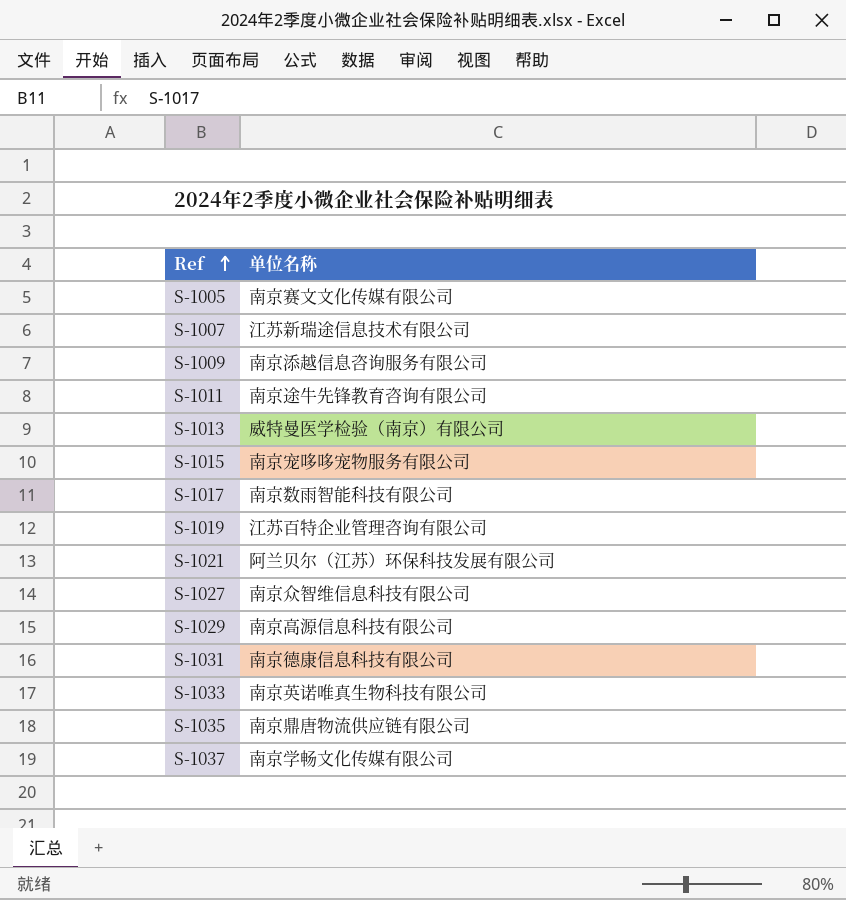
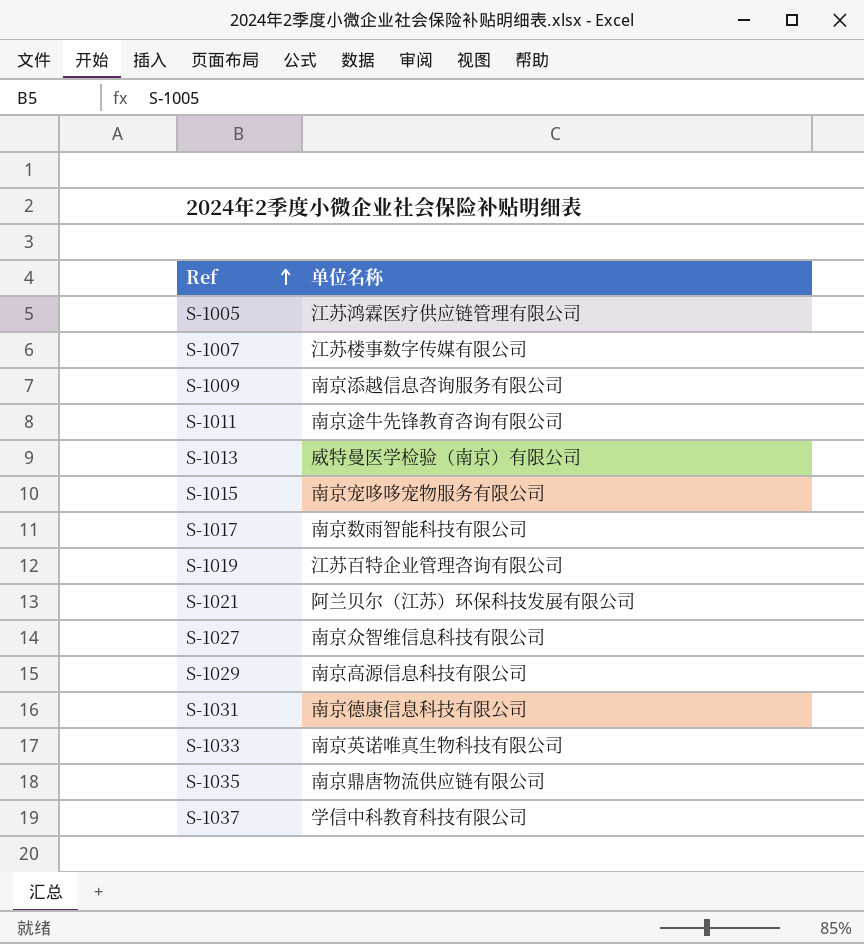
S-1005 | 单位名称: 南京赛文文化传媒有限公司 -> 江苏鸿霖医疗供应链管理有限公司
S-1007 | 单位名称: 江苏新瑞途信息技术有限公司 -> 江苏楼事数字传媒有限公司
S-1037 | 单位名称: 南京学畅文化传媒有限公司 -> 学信中科教育科技有限公司

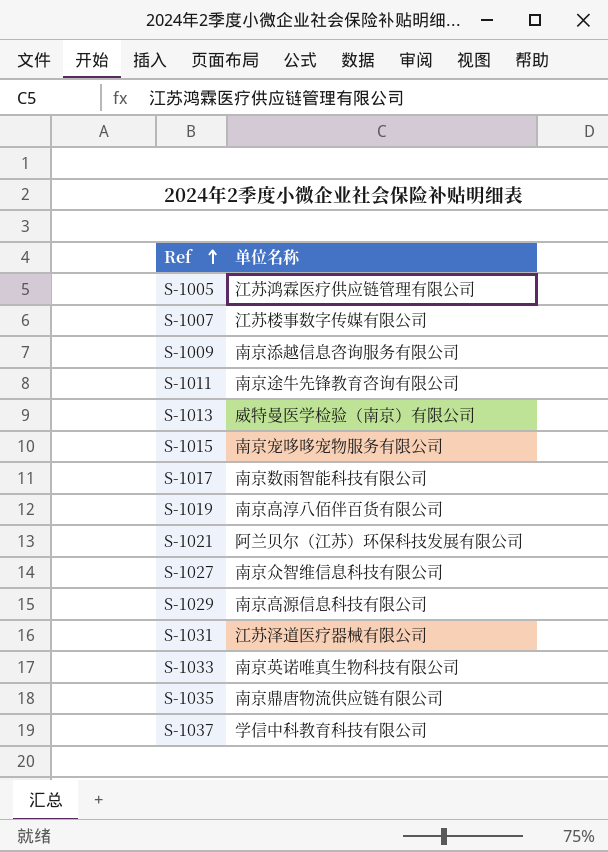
S-1019 | 单位名称: 江苏百特企业管理咨询有限公司 -> 南京高淳八佰伴百货有限公司
S-1031 | 单位名称: 南京德康信息科技有限公司 -> 江苏泽道医疗器械有限公司

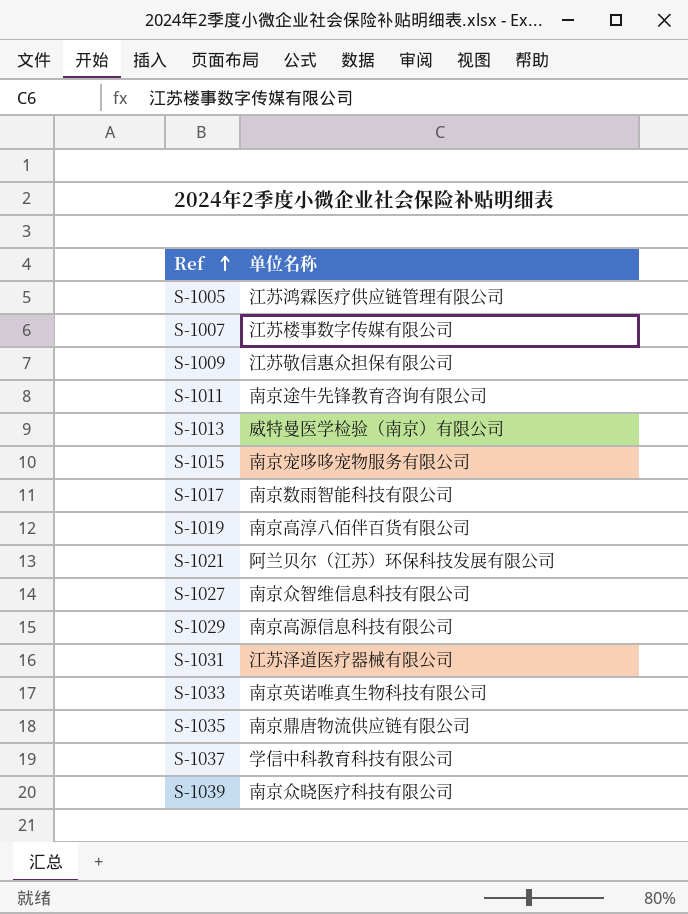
S-1009 | 单位名称: 南京添越信息咨询服务有限公司 -> 江苏敬信惠众担保有限公司
row S-1039: none -> 南京众晓医疗科技有限公司

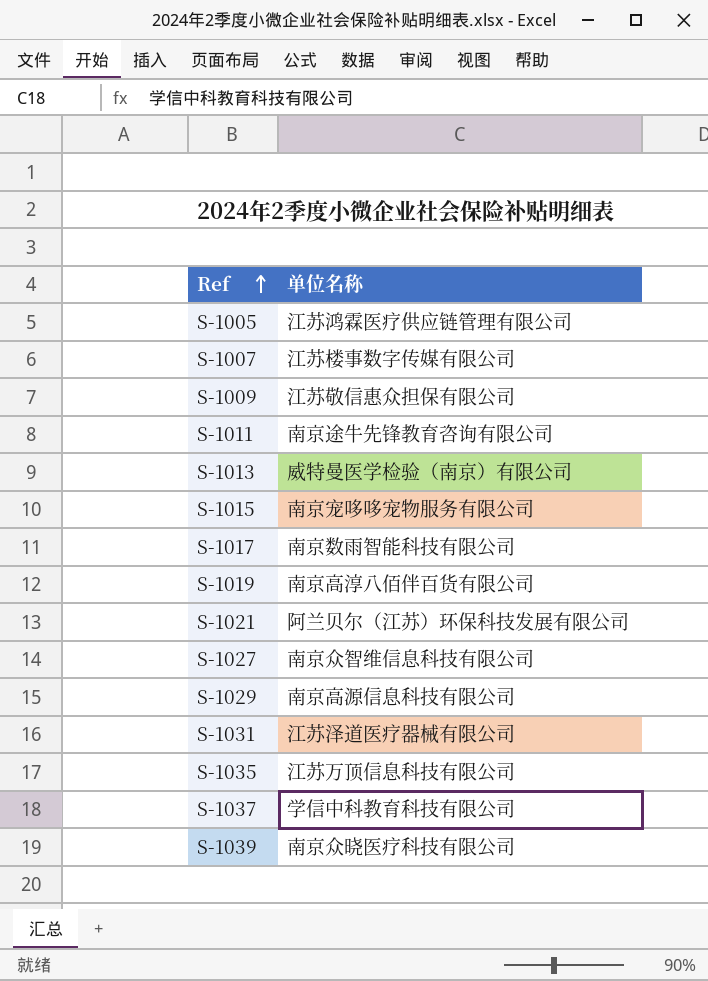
row S-1033: 南京英诺唯真生物科技有限公司 -> none
S-1035 | 单位名称: 南京鼎唐物流供应链有限公司 -> 江苏万顶信息科技有限公司

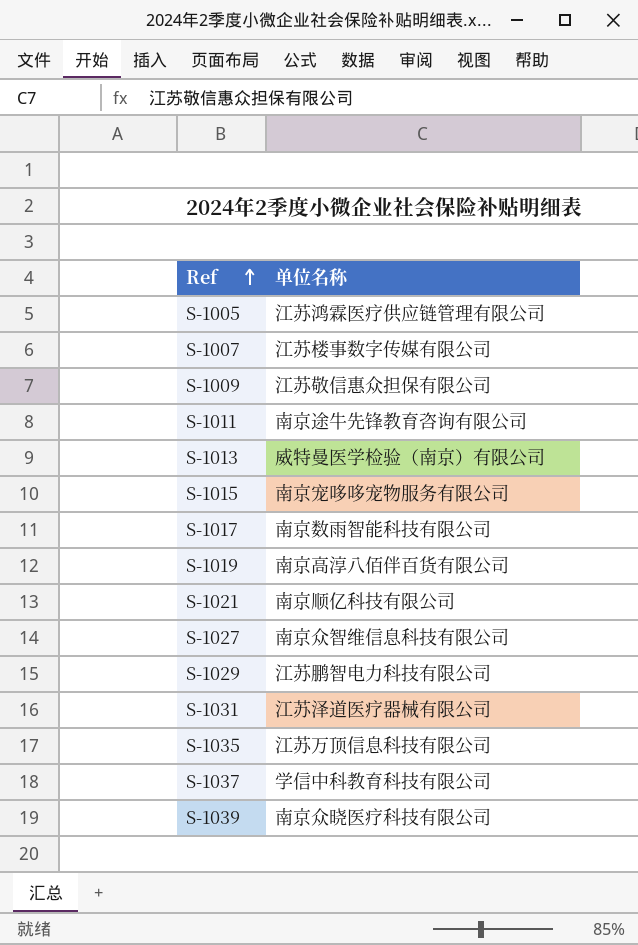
S-1021 | 单位名称: 阿兰贝尔（江苏）环保科技发展有限公司 -> 南京顺亿科技有限公司
S-1029 | 单位名称: 南京高源信息科技有限公司 -> 江苏鹏智电力科技有限公司

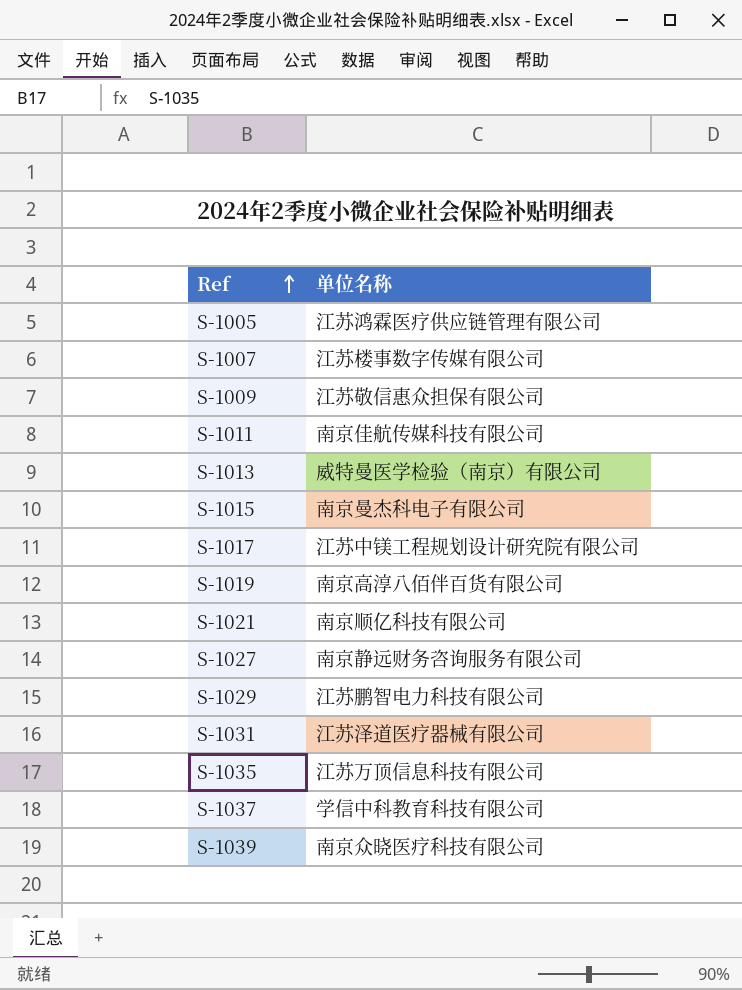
S-1011 | 单位名称: 南京途牛先锋教育咨询有限公司 -> 南京佳航传媒科技有限公司
S-1015 | 单位名称: 南京宠哆哆宠物服务有限公司 -> 南京曼杰科电子有限公司
S-1017 | 单位名称: 南京数雨智能科技有限公司 -> 江苏中镁工程规划设计研究院有限公司
S-1027 | 单位名称: 南京众智维信息科技有限公司 -> 南京静远财务咨询服务有限公司

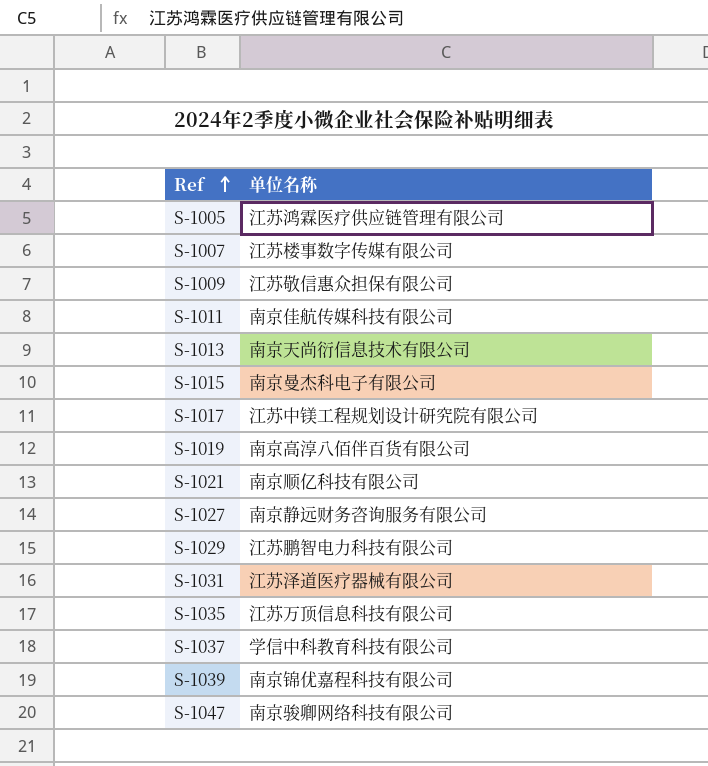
S-1013 | 单位名称: 威特曼医学检验（南京）有限公司 -> 南京天尚衍信息技术有限公司
S-1039 | 单位名称: 南京众晓医疗科技有限公司 -> 南京锦优嘉程科技有限公司
row S-1047: none -> 南京骏卿网络科技有限公司

